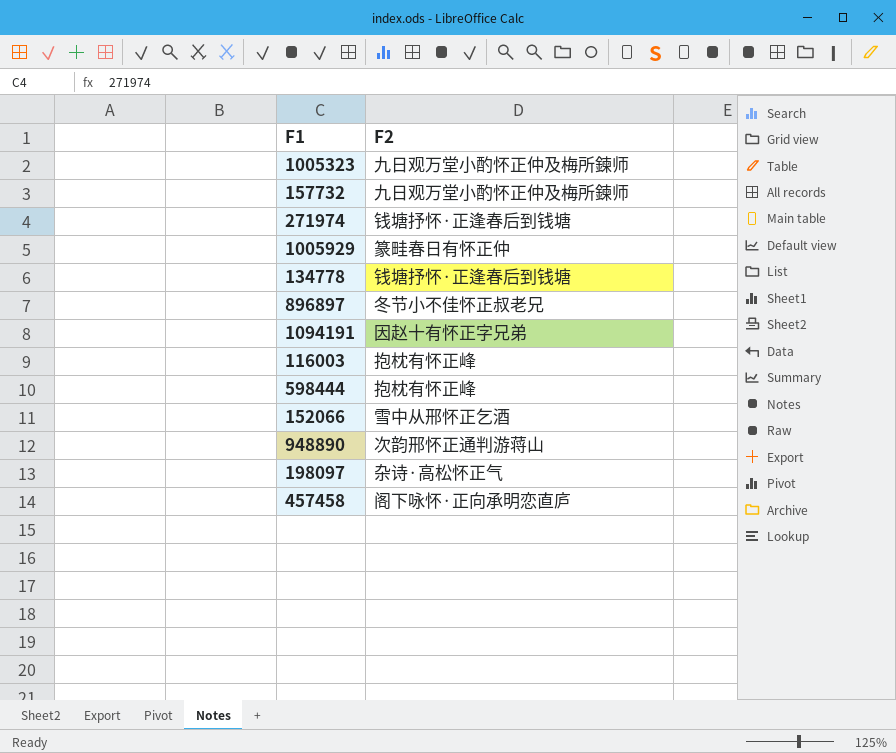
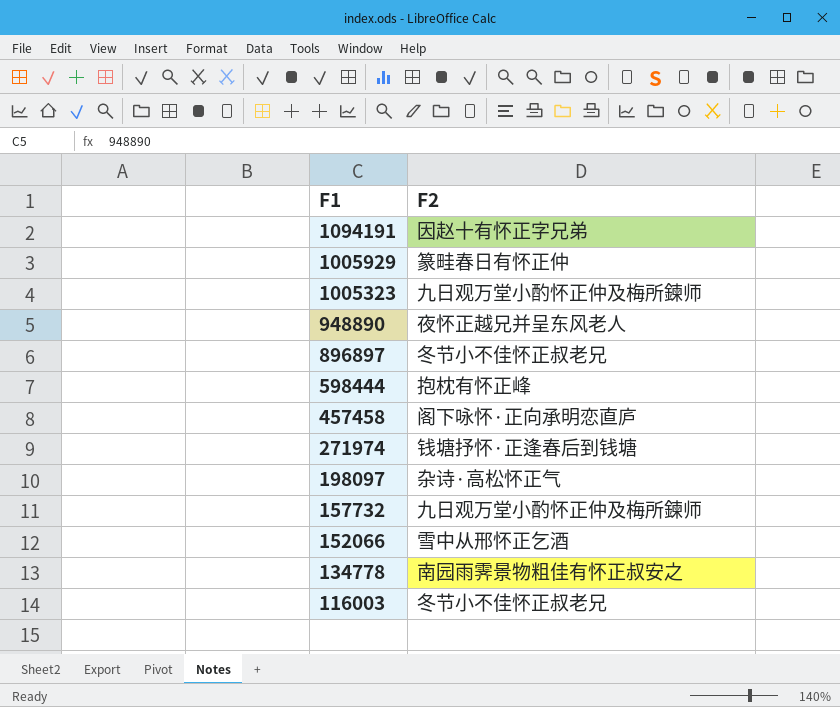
row order: none -> F1 descending
948890 | F2: 次韵邢怀正通判游蒋山 -> 夜怀正越兄并呈东风老人
134778 | F2: 钱塘抒怀·正逢春后到钱塘 -> 南园雨霁景物粗佳有怀正叔安之
116003 | F2: 抱枕有怀正峰 -> 冬节小不佳怀正叔老兄

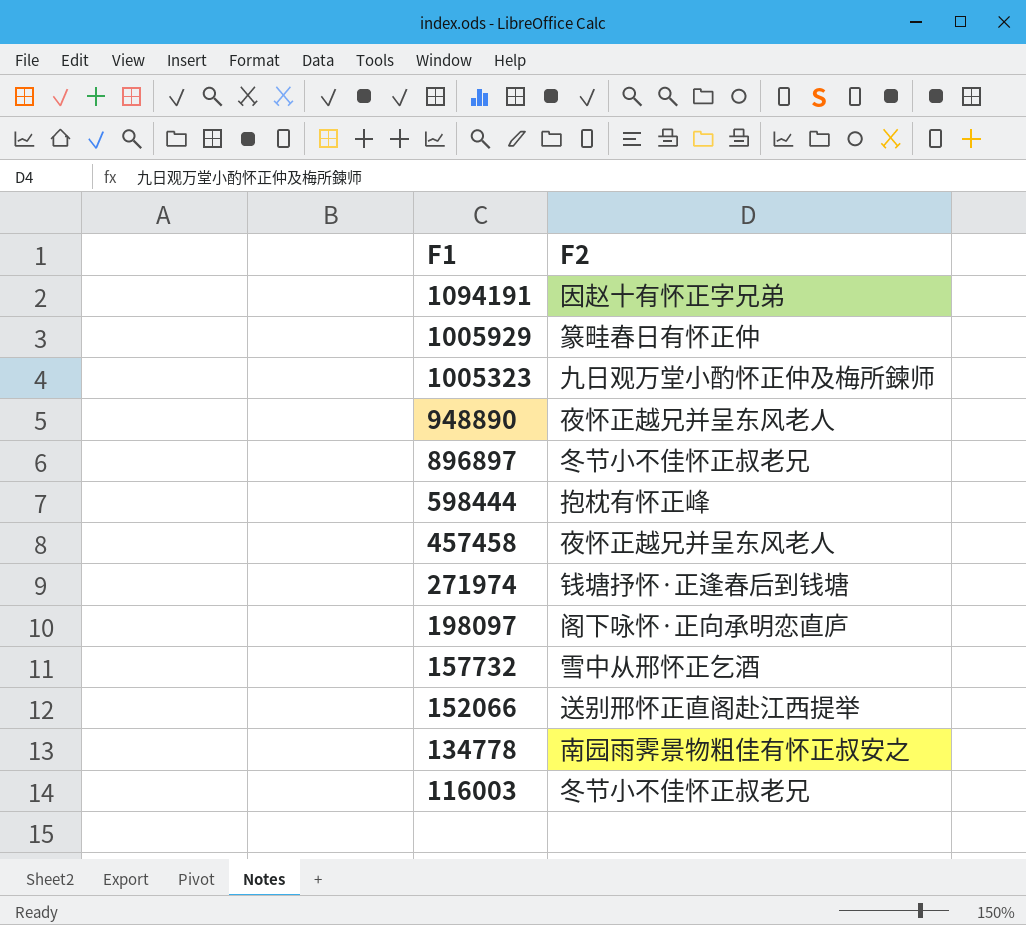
457458 | F2: 阁下咏怀·正向承明恋直庐 -> 夜怀正越兄并呈东风老人
198097 | F2: 杂诗·高松怀正气 -> 阁下咏怀·正向承明恋直庐
157732 | F2: 九日观万堂小酌怀正仲及梅所鍊师 -> 雪中从邢怀正乞酒
152066 | F2: 雪中从邢怀正乞酒 -> 送别邢怀正直阁赴江西提举

